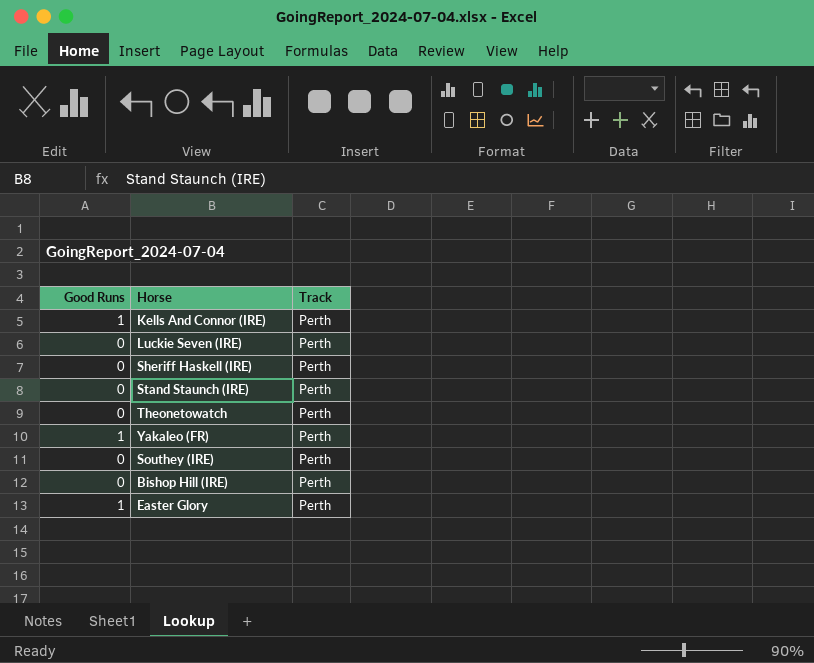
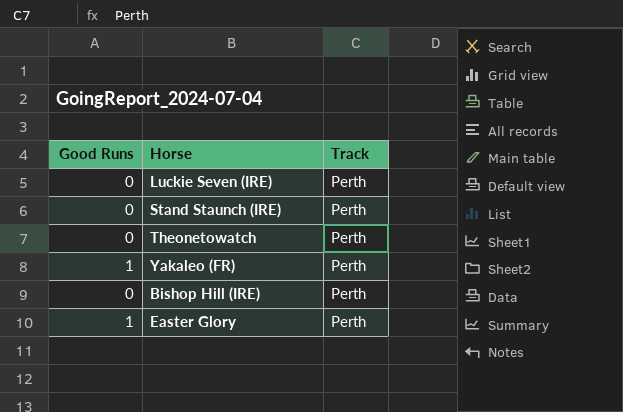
row Kells And Connor (IRE): 1 | Perth -> none
row Sheriff Haskell (IRE): 0 | Perth -> none
row Southey (IRE): 0 | Perth -> none

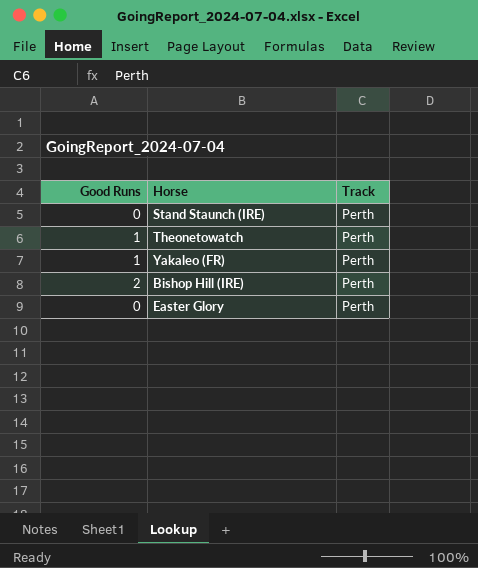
row Luckie Seven (IRE): 0 | Perth -> none
Theonetowatch | Good Runs: 0 -> 1
Bishop Hill (IRE) | Good Runs: 0 -> 2
Easter Glory | Good Runs: 1 -> 0

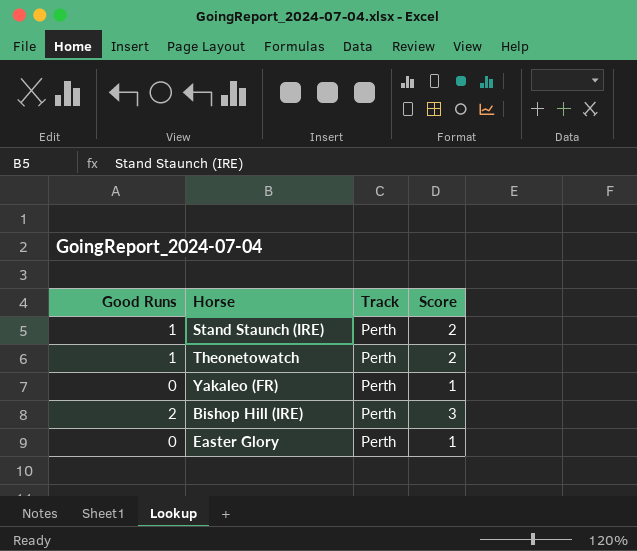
column Score | formula: none -> [Good Runs] + 1
Stand Staunch (IRE) | Good Runs: 0 -> 1
Yakaleo (FR) | Good Runs: 1 -> 0

